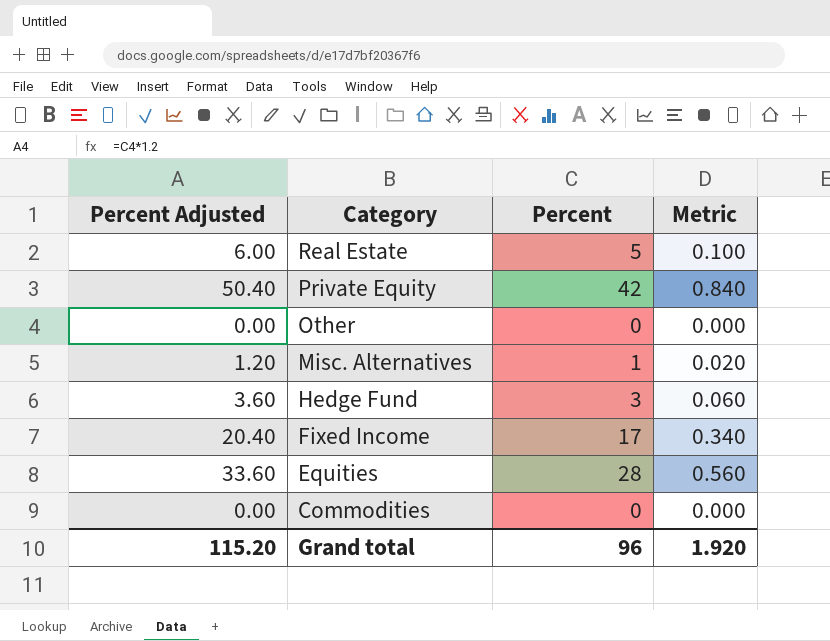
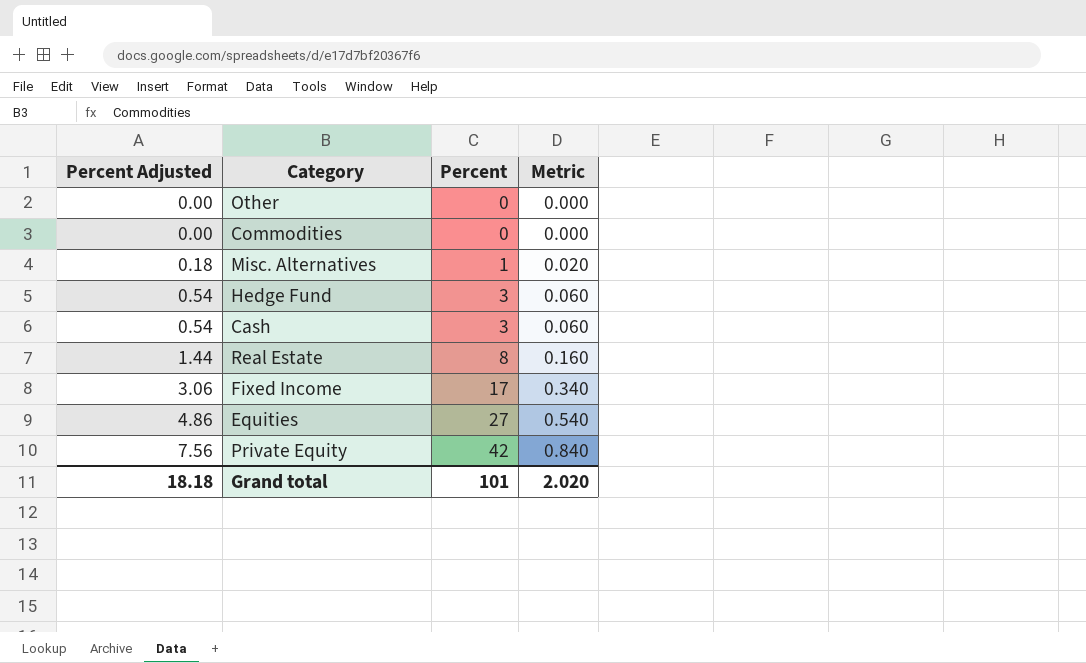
row order: Category descending -> Percent Adjusted ascending
column Percent Adjusted | formula: [Percent] * 1.2 -> [Percent] * 0.18
row Cash: none -> 0.54 | 3 | 0.060
Real Estate | Percent: 5 -> 8
Real Estate | Metric: 0.100 -> 0.160
Equities | Percent: 28 -> 27
Equities | Metric: 0.560 -> 0.540
Grand total | Percent Adjusted: 115.20 -> 18.18
Grand total | Percent: 96 -> 101
Grand total | Metric: 1.920 -> 2.020

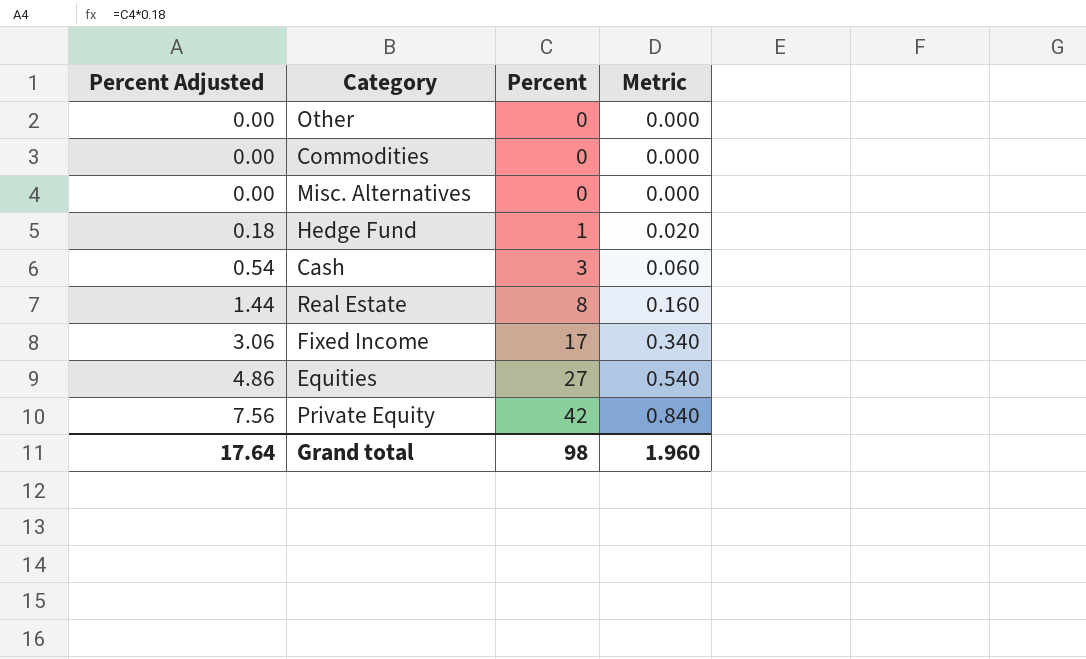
Misc. Alternatives | Percent Adjusted: 0.18 -> 0.00
Misc. Alternatives | Percent: 1 -> 0
Misc. Alternatives | Metric: 0.020 -> 0.000
Hedge Fund | Percent Adjusted: 0.54 -> 0.18
Hedge Fund | Percent: 3 -> 1
Hedge Fund | Metric: 0.060 -> 0.020
Grand total | Percent Adjusted: 18.18 -> 17.64
Grand total | Percent: 101 -> 98
Grand total | Metric: 2.020 -> 1.960

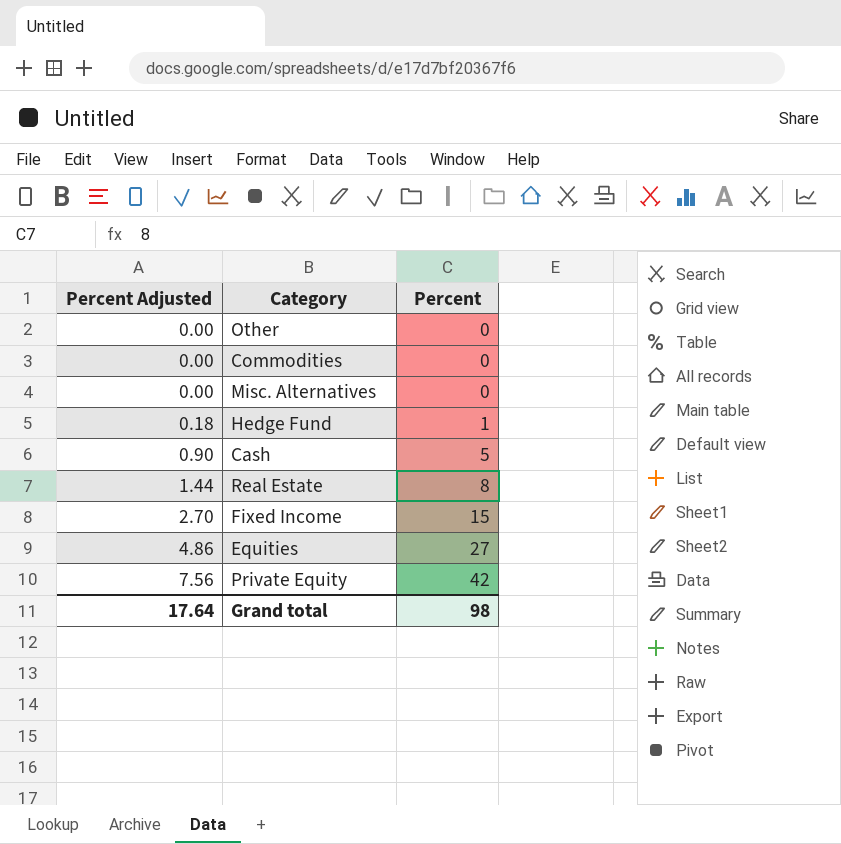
column Metric | formula: [Percent] * 0.02 -> none
Cash | Percent Adjusted: 0.54 -> 0.90
Cash | Percent: 3 -> 5
Fixed Income | Percent Adjusted: 3.06 -> 2.70
Fixed Income | Percent: 17 -> 15

